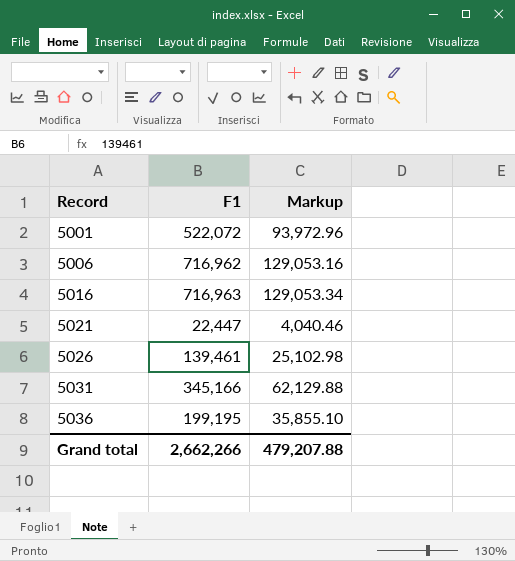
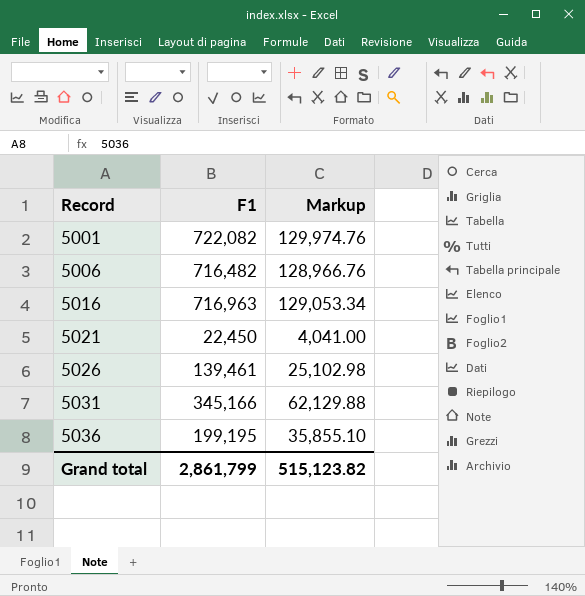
5001 | F1: 522,072 -> 722,082
5001 | Markup: 93,972.96 -> 129,974.76
5006 | F1: 716,962 -> 716,482
5006 | Markup: 129,053.16 -> 128,966.76
5021 | F1: 22,447 -> 22,450
5021 | Markup: 4,040.46 -> 4,041.00
Grand total | F1: 2,662,266 -> 2,861,799
Grand total | Markup: 479,207.88 -> 515,123.82

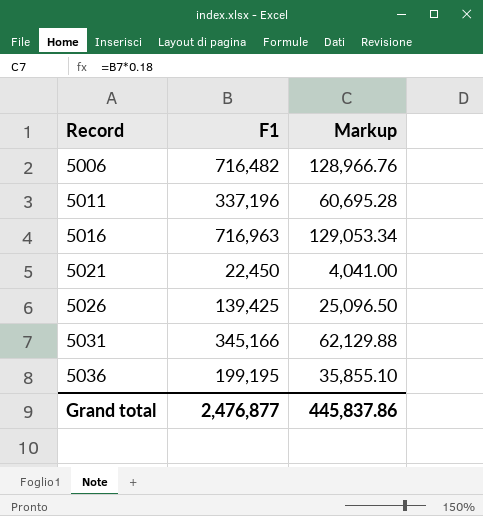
row 5001: 722,082 | 129,974.76 -> none
row 5011: none -> 337,196 | 60,695.28
5026 | F1: 139,461 -> 139,425
5026 | Markup: 25,102.98 -> 25,096.50
Grand total | F1: 2,861,799 -> 2,476,877
Grand total | Markup: 515,123.82 -> 445,837.86

